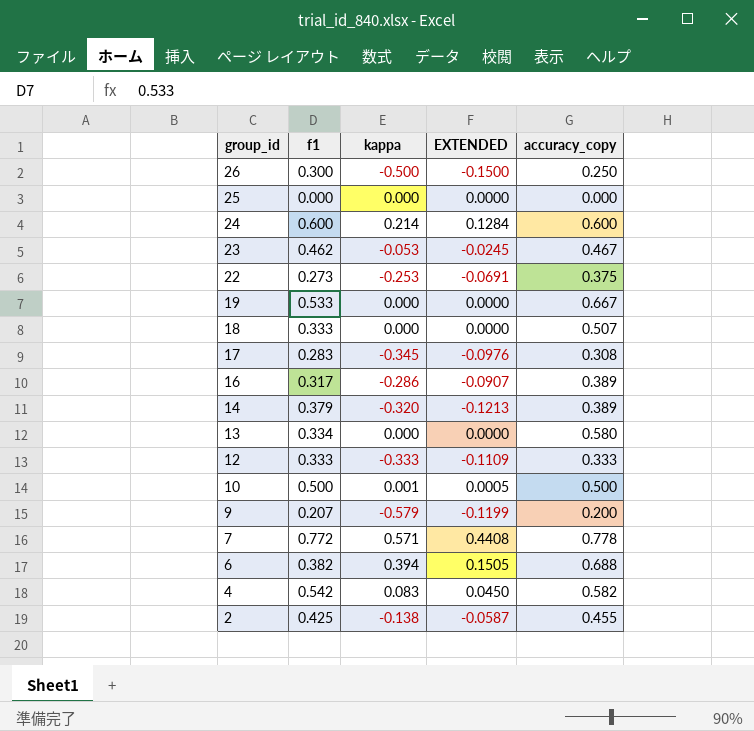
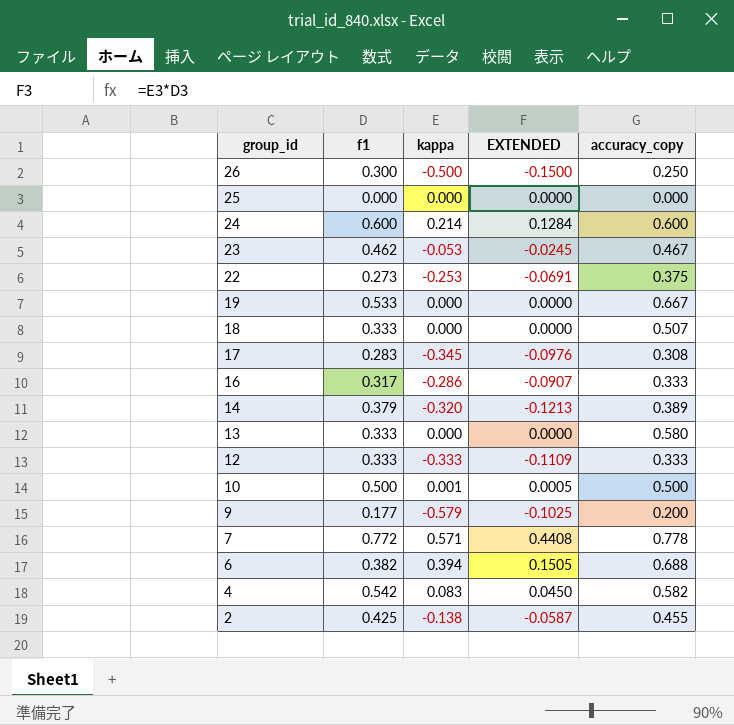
16 | accuracy_copy: 0.389 -> 0.333
13 | f1: 0.334 -> 0.333
9 | f1: 0.207 -> 0.177
9 | EXTENDED: -0.1199 -> -0.1025

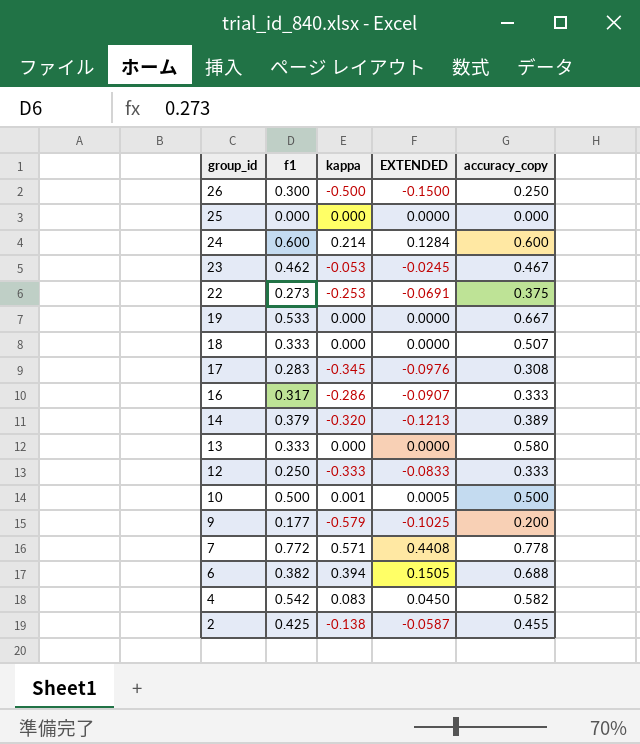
12 | f1: 0.333 -> 0.250
12 | EXTENDED: -0.1109 -> -0.0833

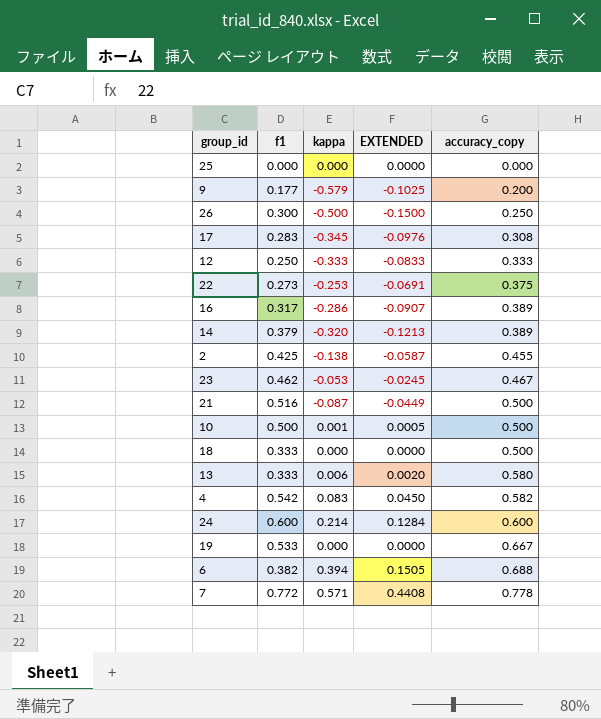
row order: group_id descending -> accuracy_copy ascending
16 | accuracy_copy: 0.333 -> 0.389
row 21: none -> 0.516 | -0.087 | -0.0449 | 0.500
18 | accuracy_copy: 0.507 -> 0.500
13 | kappa: 0.000 -> 0.006
13 | EXTENDED: 0.0000 -> 0.0020

